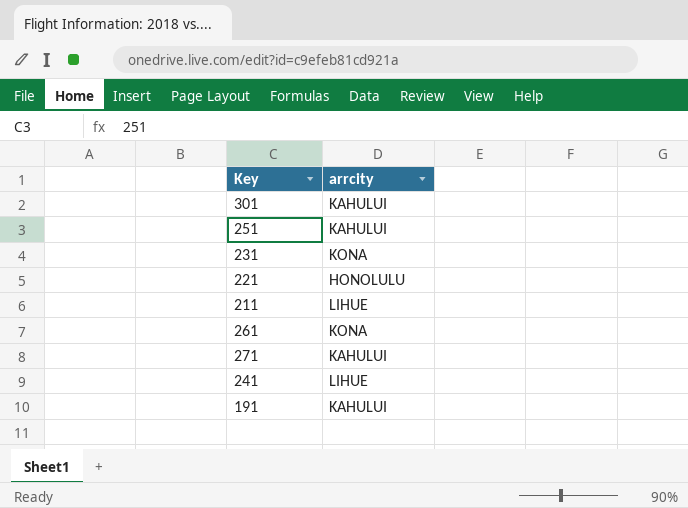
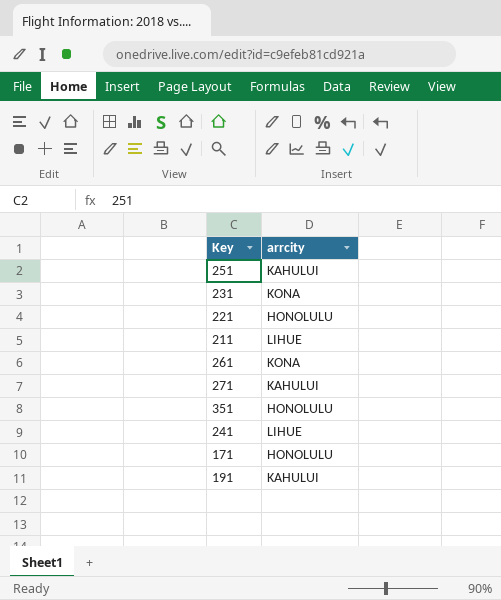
row 301: KAHULUI -> none
row 351: none -> HONOLULU
row 171: none -> HONOLULU

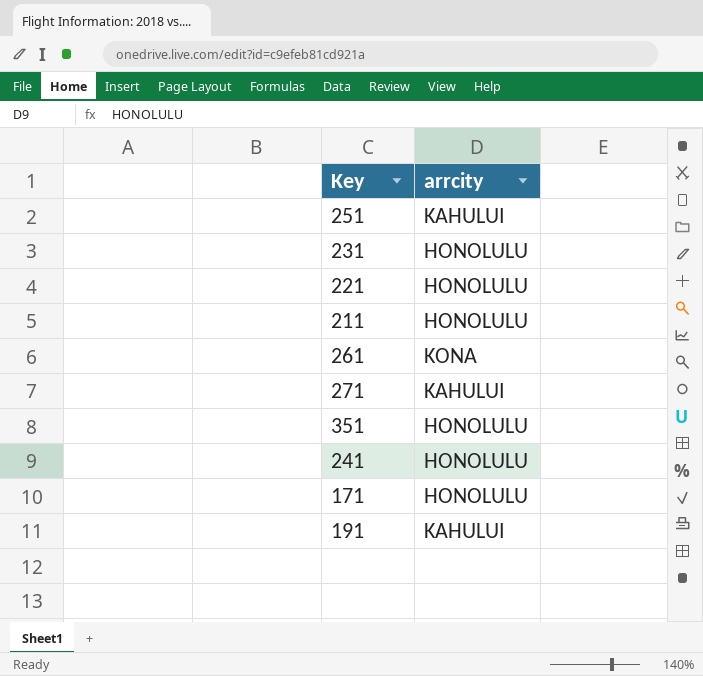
231 | arrcity: KONA -> HONOLULU
211 | arrcity: LIHUE -> HONOLULU
241 | arrcity: LIHUE -> HONOLULU

